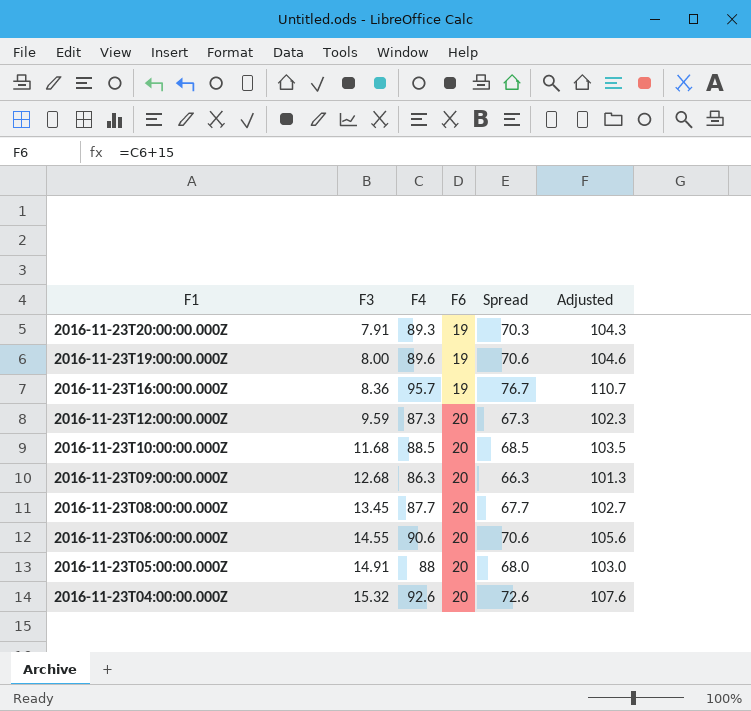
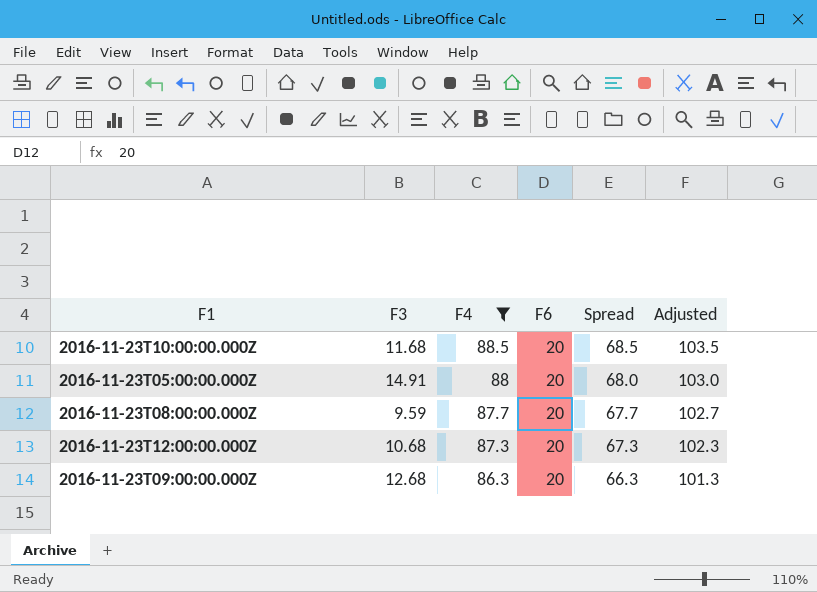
filter: none -> F4 <= 88.5
row order: F1 descending -> F4 descending
2016-11-23T08:00:00.000Z | F3: 13.45 -> 9.59
2016-11-23T12:00:00.000Z | F3: 9.59 -> 10.68

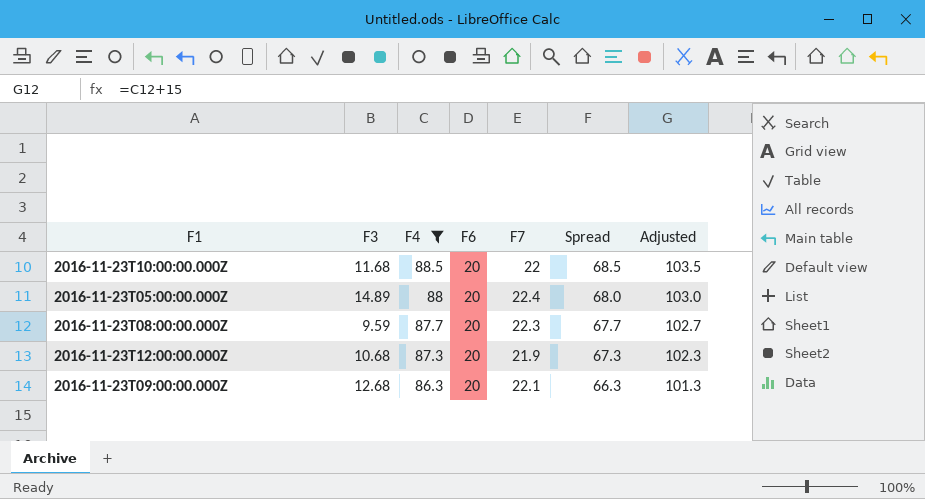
column F7 | position: none -> 5
2016-11-23T05:00:00.000Z | F3: 14.91 -> 14.89

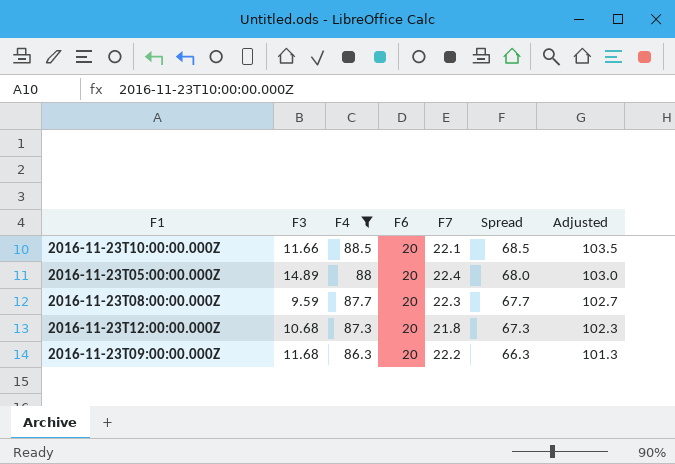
2016-11-23T10:00:00.000Z | F3: 11.68 -> 11.66
2016-11-23T10:00:00.000Z | F7: 22 -> 22.1
2016-11-23T12:00:00.000Z | F7: 21.9 -> 21.8
2016-11-23T09:00:00.000Z | F3: 12.68 -> 11.68
2016-11-23T09:00:00.000Z | F7: 22.1 -> 22.2

